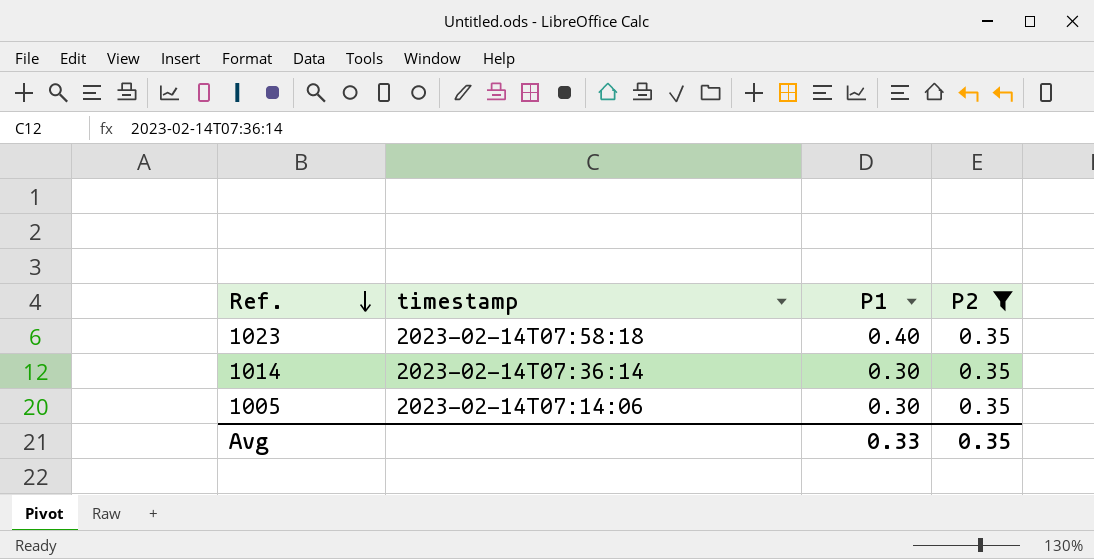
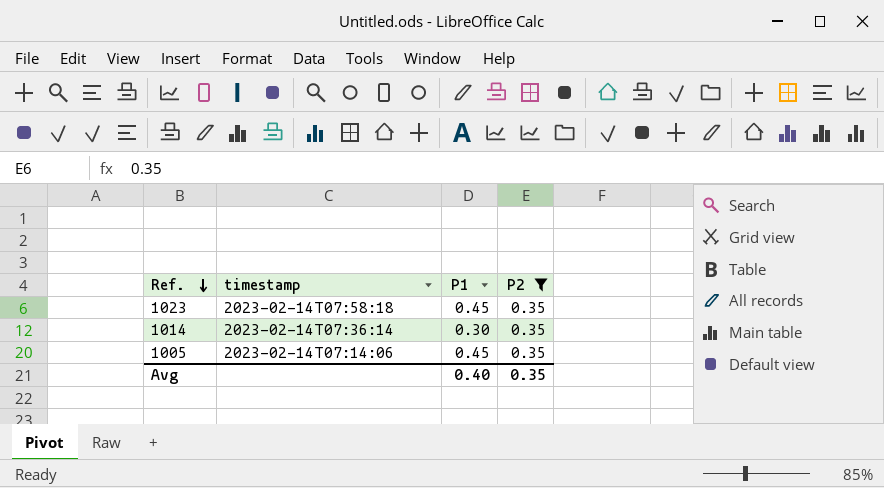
1023 | P1: 0.40 -> 0.45
1005 | P1: 0.30 -> 0.45
Avg | P1: 0.33 -> 0.40

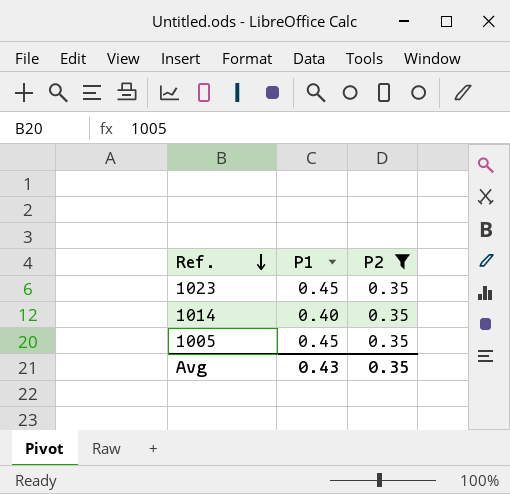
column timestamp | position: 2 -> none
1014 | P1: 0.30 -> 0.40
Avg | P1: 0.40 -> 0.43

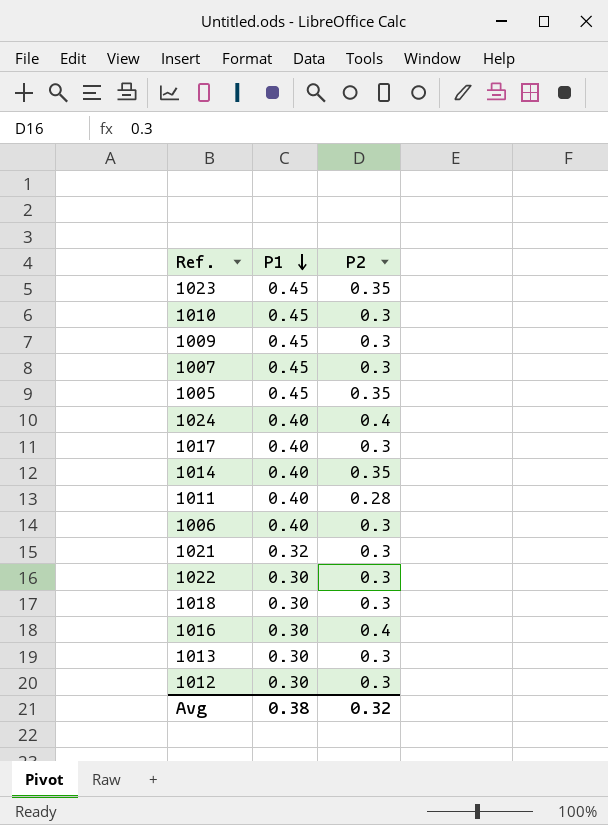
filter: P2 = 0.35 -> none
row order: Ref. descending -> P1 descending
Avg | P1: 0.43 -> 0.38
Avg | P2: 0.35 -> 0.32

